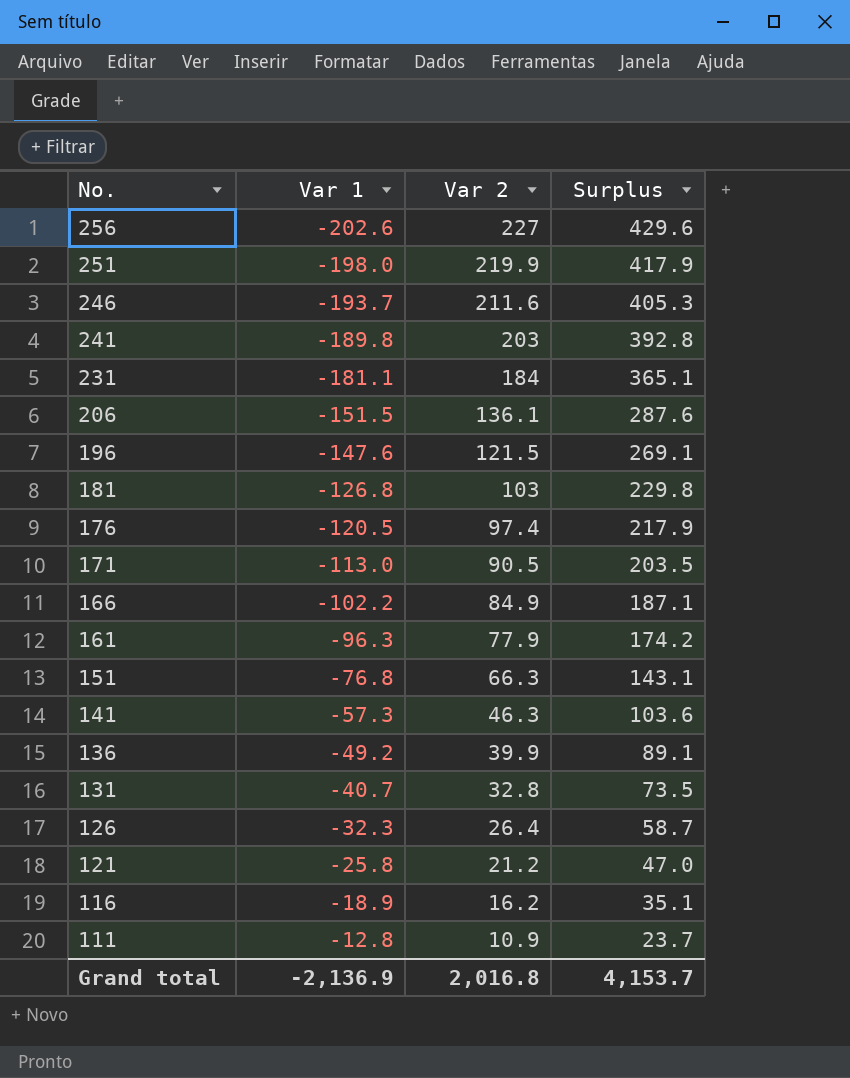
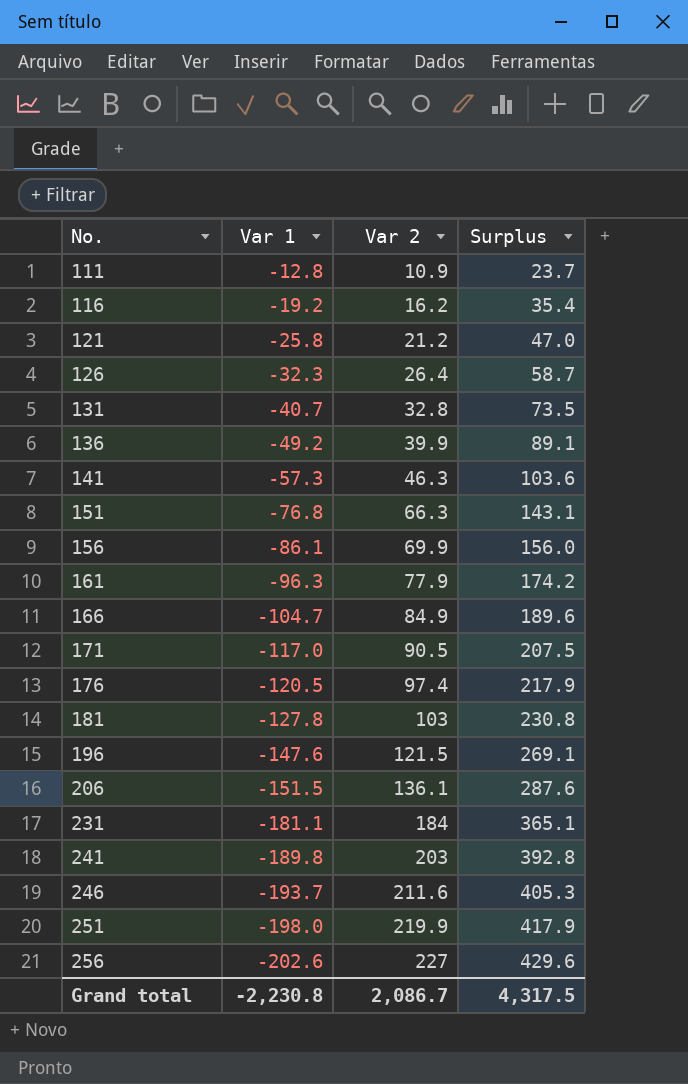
row order: No. descending -> No. ascending
116 | Var 1: -18.9 -> -19.2
116 | Surplus: 35.1 -> 35.4
row 156: none -> -86.1 | 69.9 | 156.0
166 | Var 1: -102.2 -> -104.7
166 | Surplus: 187.1 -> 189.6
171 | Var 1: -113.0 -> -117.0
171 | Surplus: 203.5 -> 207.5
181 | Var 1: -126.8 -> -127.8
181 | Surplus: 229.8 -> 230.8
Grand total | Var 1: -2,136.9 -> -2,230.8
Grand total | Var 2: 2,016.8 -> 2,086.7
Grand total | Surplus: 4,153.7 -> 4,317.5

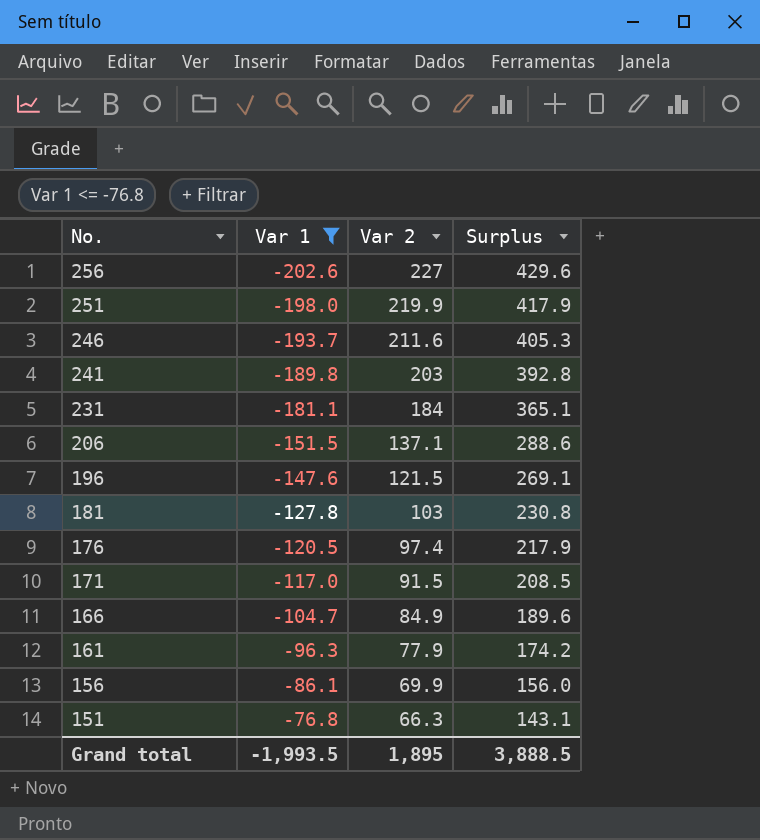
filter: none -> Var 1 <= -76.8
row order: No. ascending -> No. descending
206 | Var 2: 136.1 -> 137.1
206 | Surplus: 287.6 -> 288.6
171 | Var 2: 90.5 -> 91.5
171 | Surplus: 207.5 -> 208.5
Grand total | Var 1: -2,230.8 -> -1,993.5
Grand total | Var 2: 2,086.7 -> 1,895
Grand total | Surplus: 4,317.5 -> 3,888.5

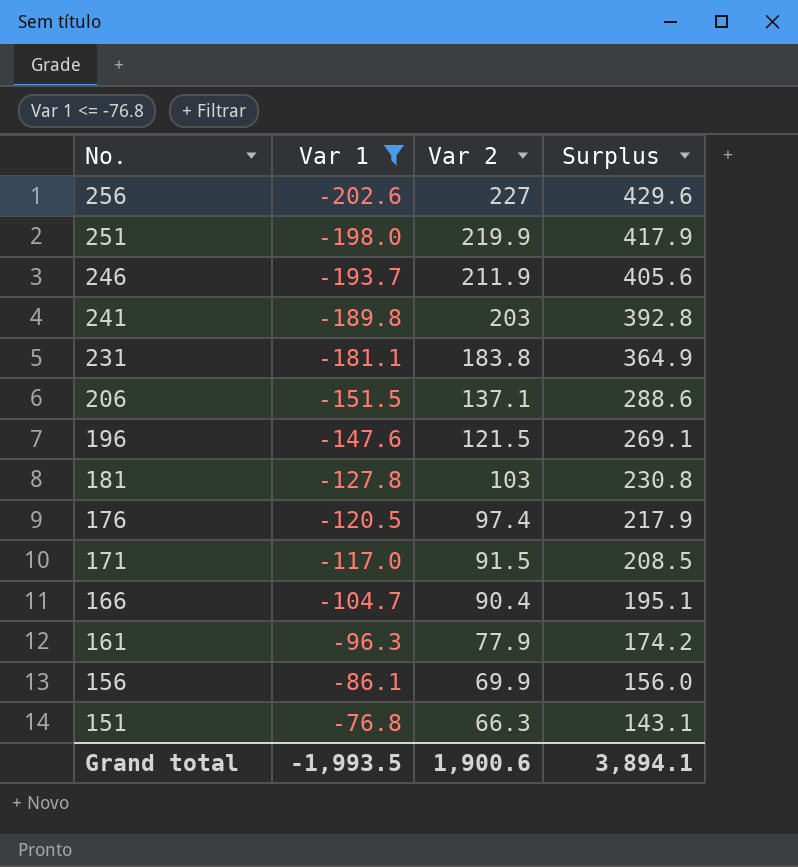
246 | Var 2: 211.6 -> 211.9
246 | Surplus: 405.3 -> 405.6
231 | Var 2: 184 -> 183.8
231 | Surplus: 365.1 -> 364.9
166 | Var 2: 84.9 -> 90.4
166 | Surplus: 189.6 -> 195.1
Grand total | Var 2: 1,895 -> 1,900.6
Grand total | Surplus: 3,888.5 -> 3,894.1

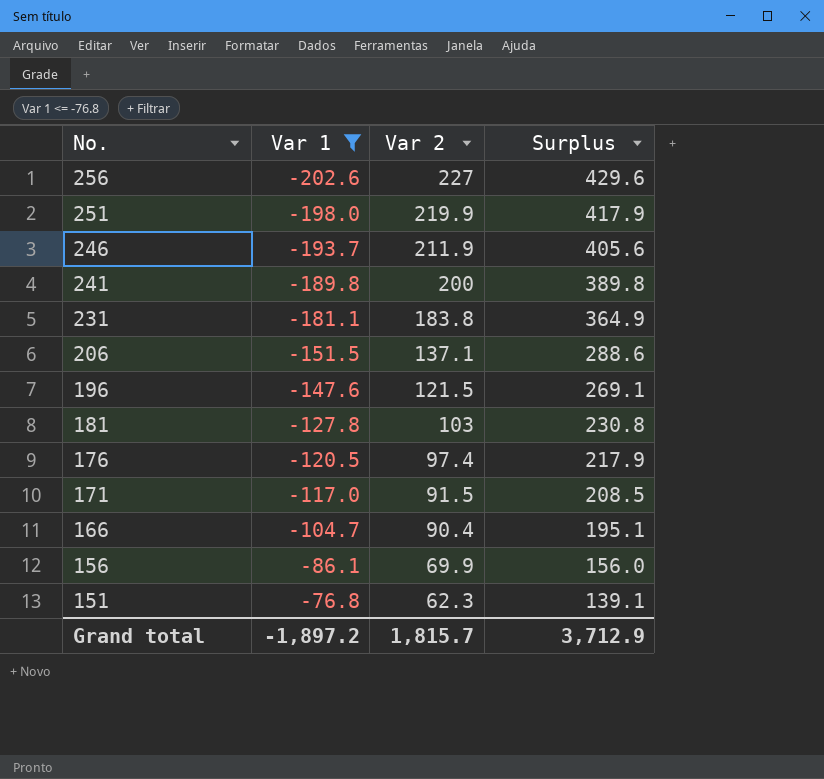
row 161: -96.3 | 77.9 | 174.2 -> none
241 | Var 2: 203 -> 200
241 | Surplus: 392.8 -> 389.8
151 | Var 2: 66.3 -> 62.3
151 | Surplus: 143.1 -> 139.1
Grand total | Var 1: -1,993.5 -> -1,897.2
Grand total | Var 2: 1,900.6 -> 1,815.7
Grand total | Surplus: 3,894.1 -> 3,712.9

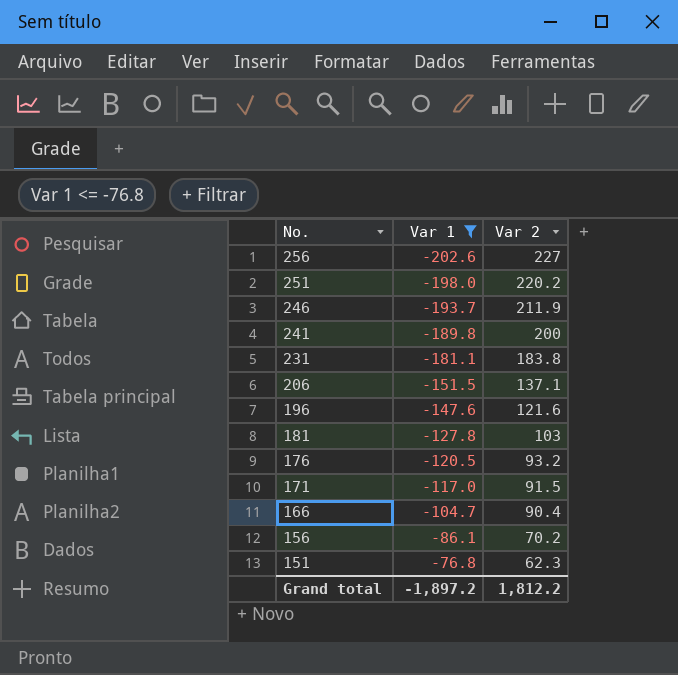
column Surplus | formula: [Var 2] - [Var 1] -> none
251 | Var 2: 219.9 -> 220.2
196 | Var 2: 121.5 -> 121.6
176 | Var 2: 97.4 -> 93.2
156 | Var 2: 69.9 -> 70.2
Grand total | Var 2: 1,815.7 -> 1,812.2

